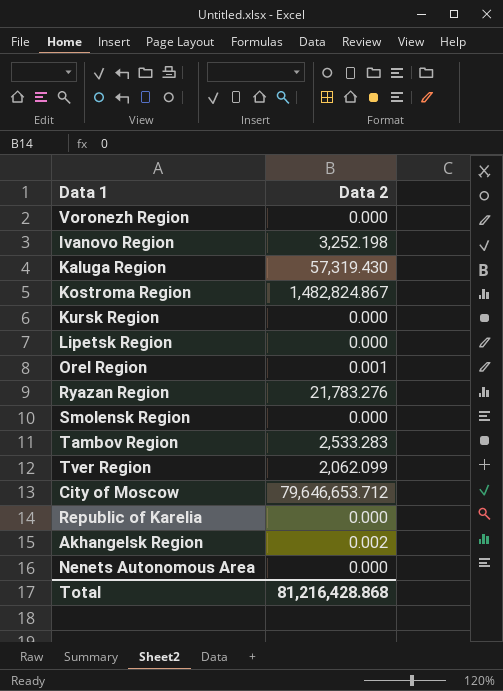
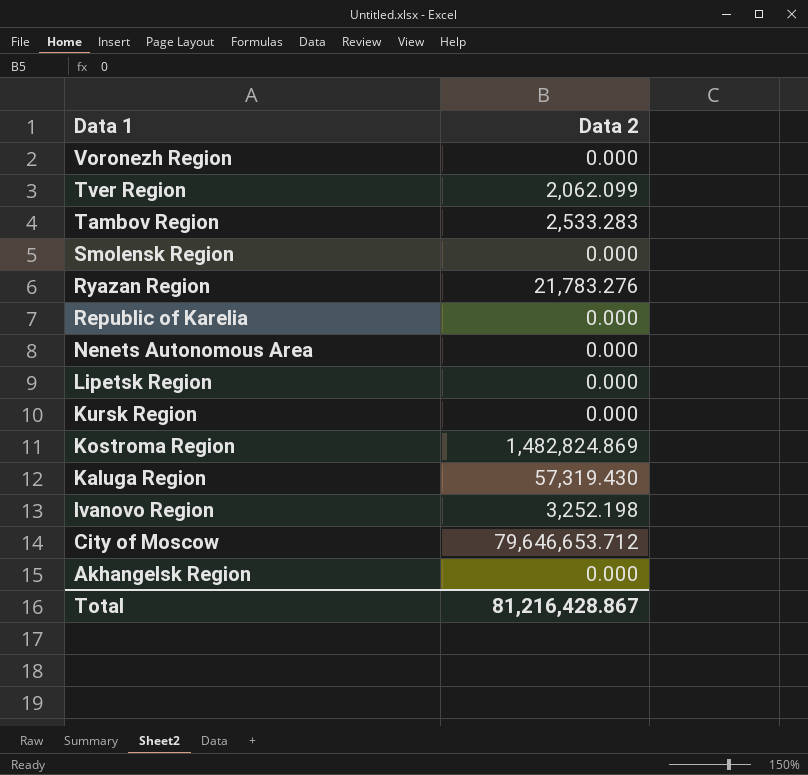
row order: none -> Data 1 descending
row Orel Region: 0.001 -> none
Kostroma Region | Data 2: 1,482,824.867 -> 1,482,824.869
Akhangelsk Region | Data 2: 0.002 -> 0.000
Total | Data 2: 81,216,428.868 -> 81,216,428.867

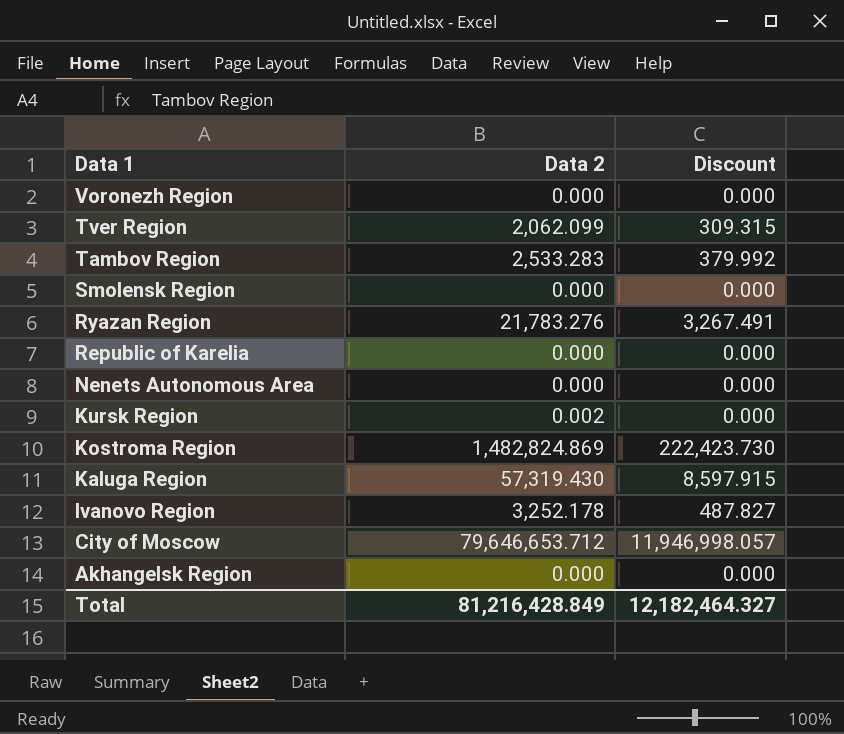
column Discount | formula: none -> [Data 2] * 0.15
row Lipetsk Region: 0.000 -> none
Kursk Region | Data 2: 0.000 -> 0.002
Ivanovo Region | Data 2: 3,252.198 -> 3,252.178
Total | Data 2: 81,216,428.867 -> 81,216,428.849

